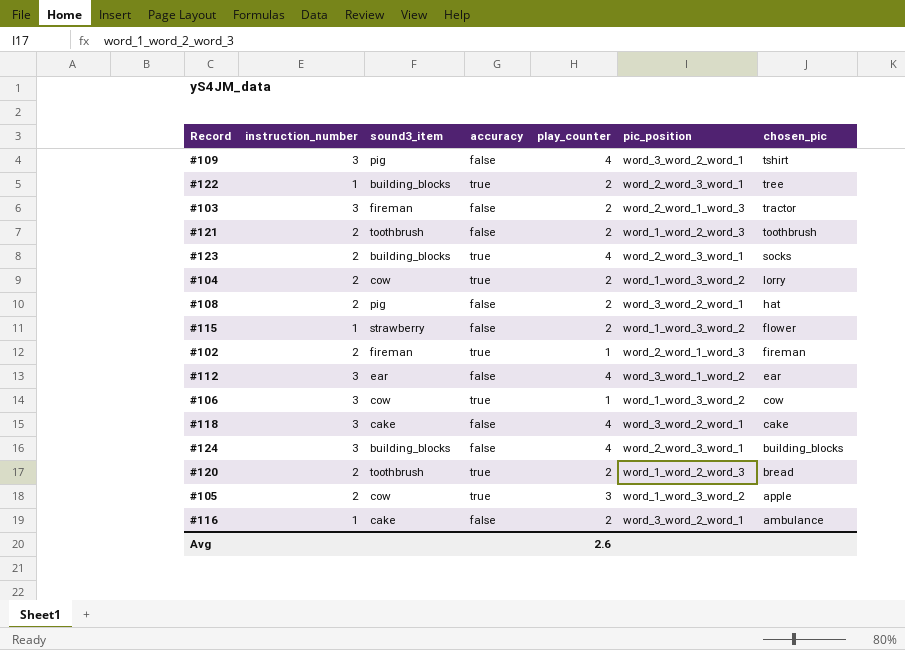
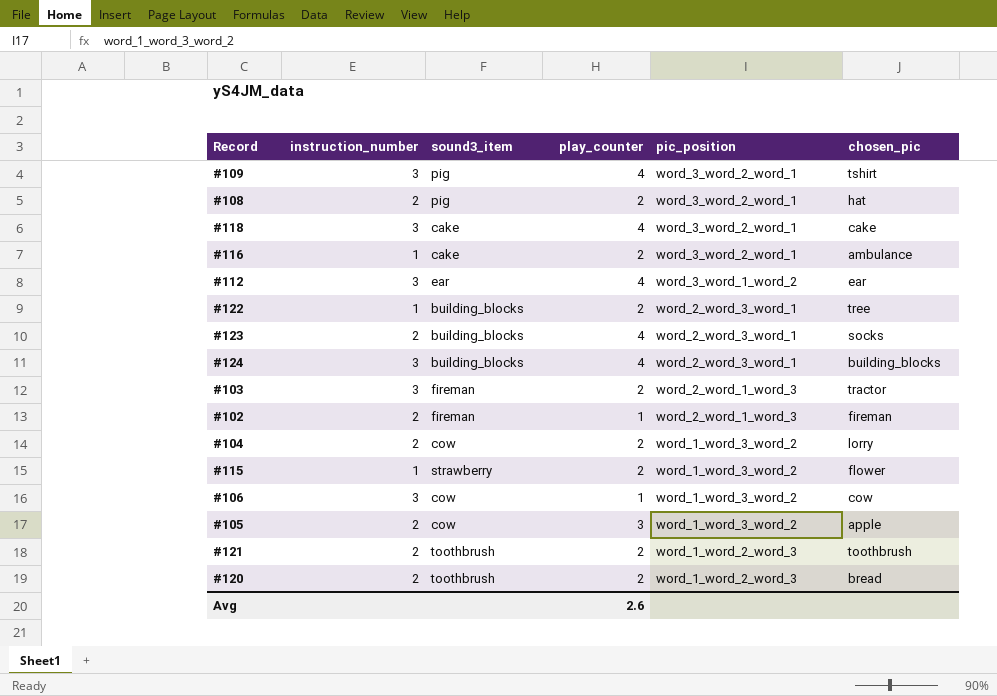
row order: chosen_pic descending -> pic_position descending
column accuracy | position: 4 -> none

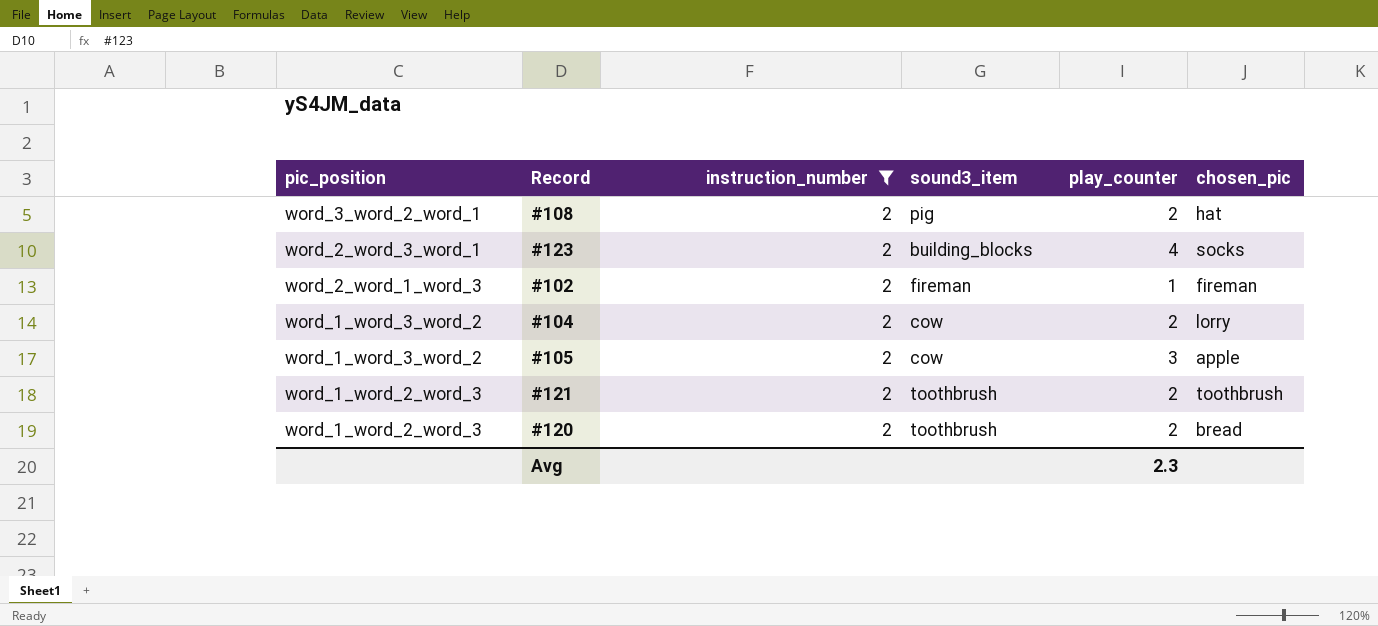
filter: none -> instruction_number = 2
column pic_position | position: 5 -> 1
Avg | play_counter: 2.6 -> 2.3

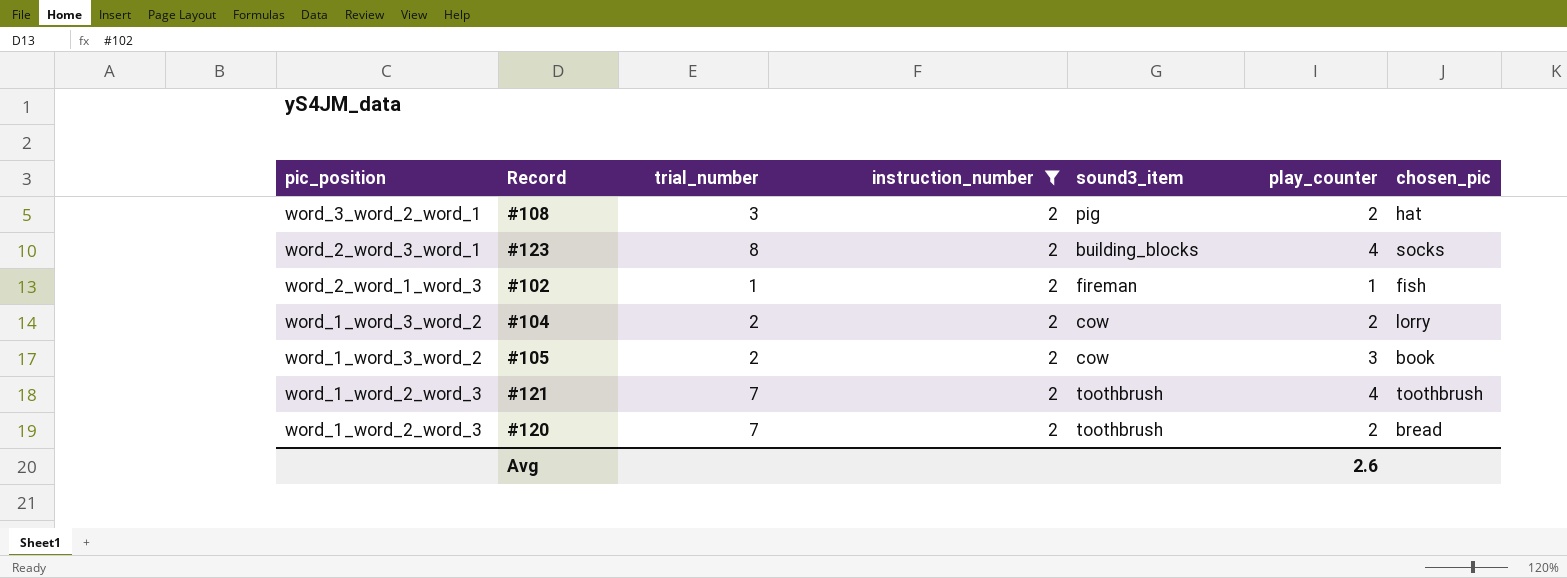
column trial_number | position: none -> 3
#102 | chosen_pic: fireman -> fish
#105 | chosen_pic: apple -> book
#121 | play_counter: 2 -> 4
Avg | play_counter: 2.3 -> 2.6

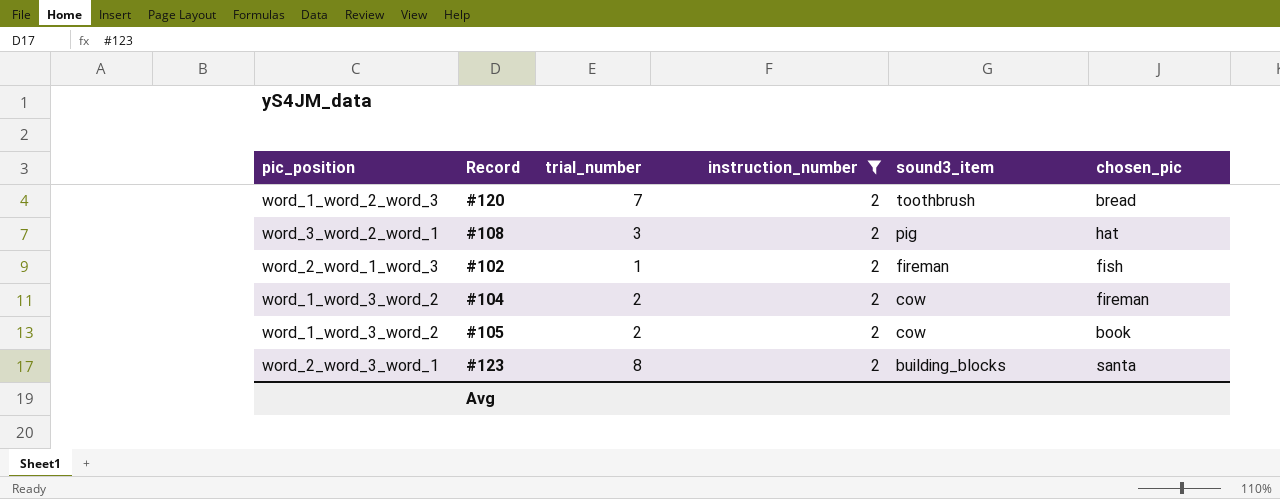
row order: pic_position descending -> sound3_item descending
column play_counter | position: 6 -> none
row #121: word_1_word_2_word_3 | 7 | 2 | toothbrush | 4 | toothbrush -> none
#104 | chosen_pic: lorry -> fireman
#123 | chosen_pic: socks -> santa

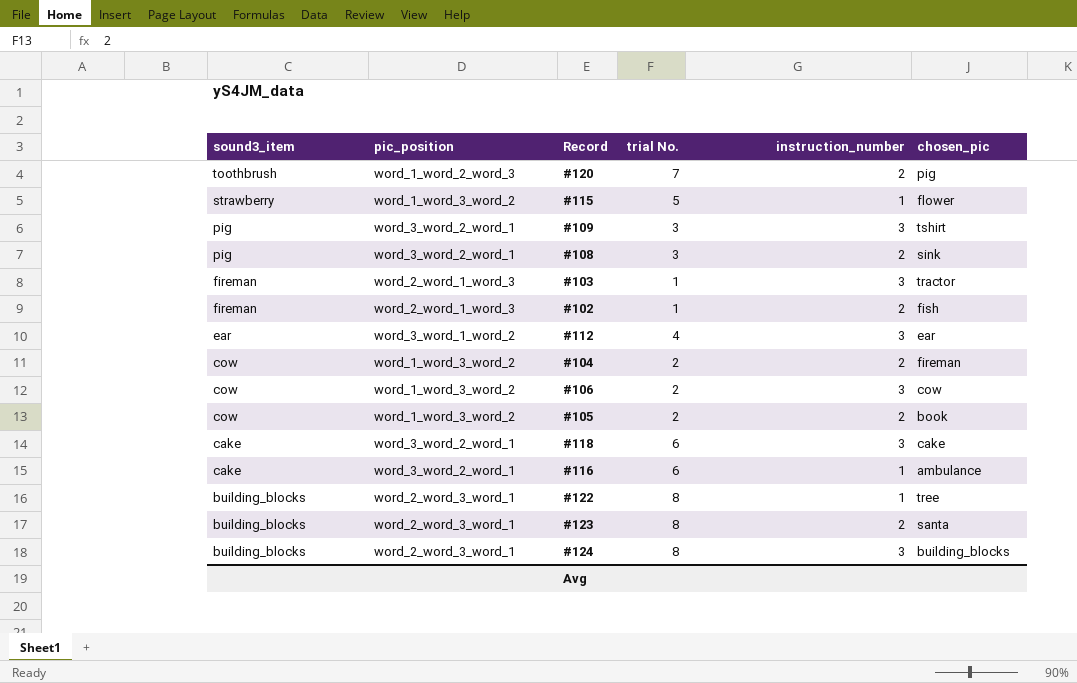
filter: instruction_number = 2 -> none
column sound3_item | position: 5 -> 1
column name: trial_number -> trial No.
#120 | chosen_pic: bread -> pig
#108 | chosen_pic: hat -> sink

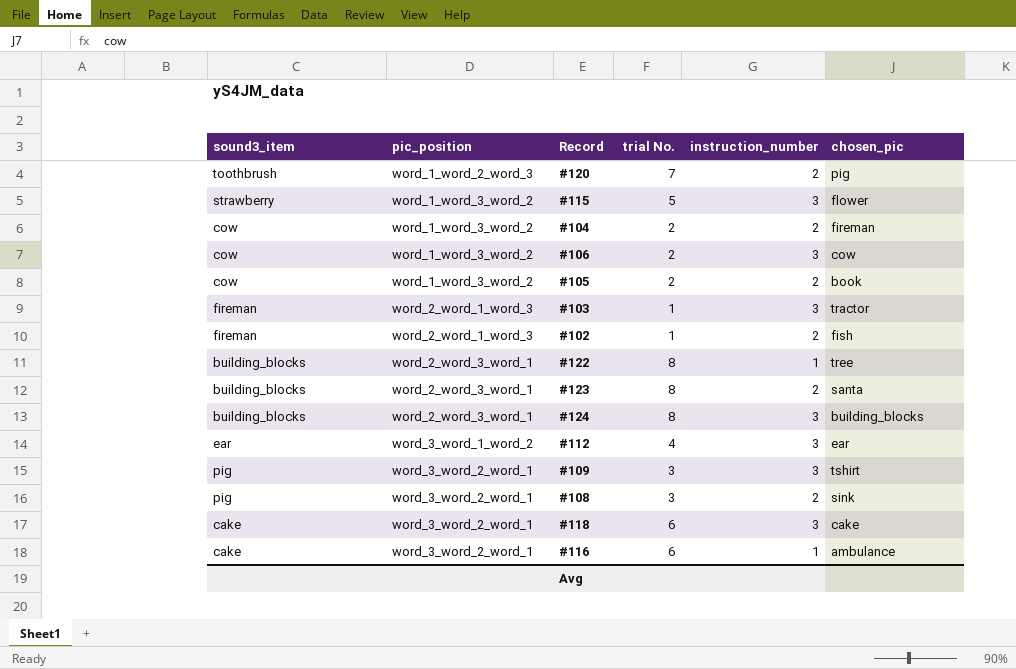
row order: sound3_item descending -> pic_position ascending
#115 | instruction_number: 1 -> 3

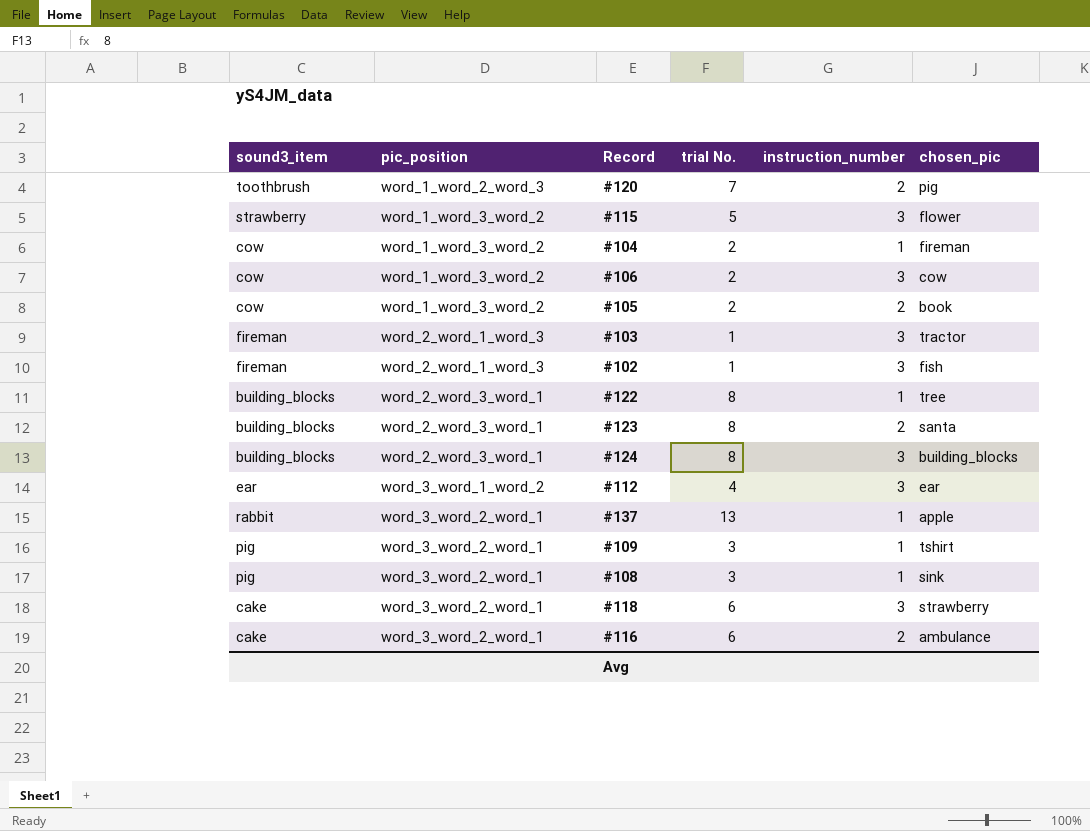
#104 | instruction_number: 2 -> 1
#102 | instruction_number: 2 -> 3
row #137: none -> rabbit | word_3_word_2_word_1 | 13 | 1 | apple
#109 | instruction_number: 3 -> 1
#108 | instruction_number: 2 -> 1
#118 | chosen_pic: cake -> strawberry
#116 | instruction_number: 1 -> 2

